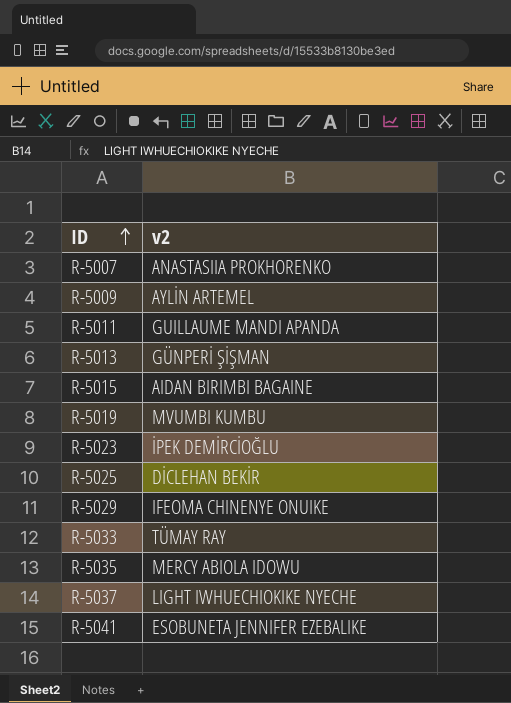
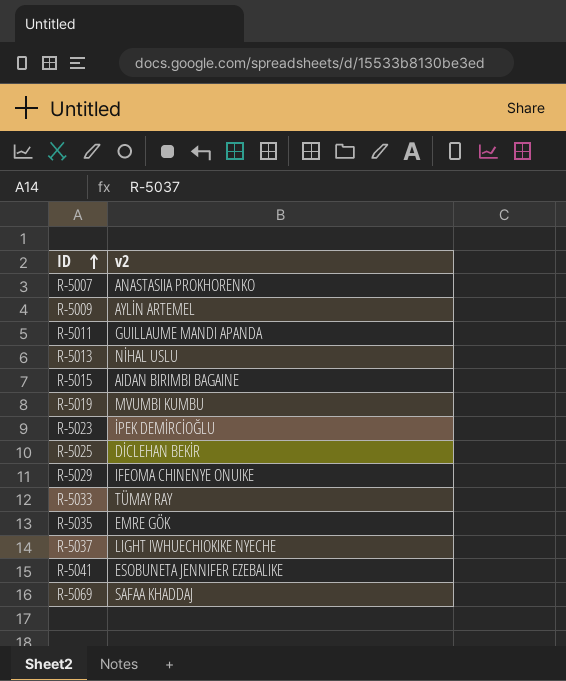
R-5013 | v2: GÜNPERİ ŞİŞMAN -> NİHAL USLU
R-5035 | v2: MERCY ABIOLA IDOWU -> EMRE GÖK
row R-5069: none -> SAFAA KHADDAJ

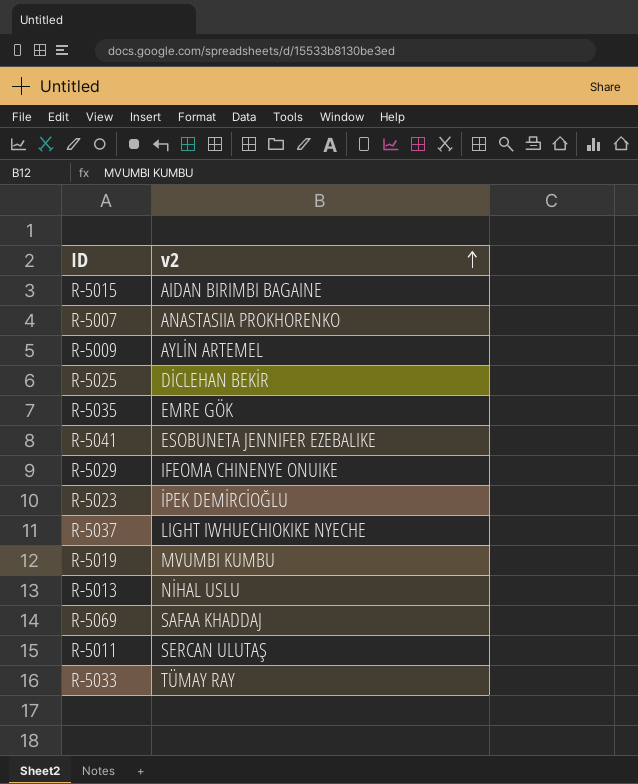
row order: ID ascending -> v2 ascending
R-5011 | v2: GUILLAUME MANDI APANDA -> SERCAN ULUTAŞ

